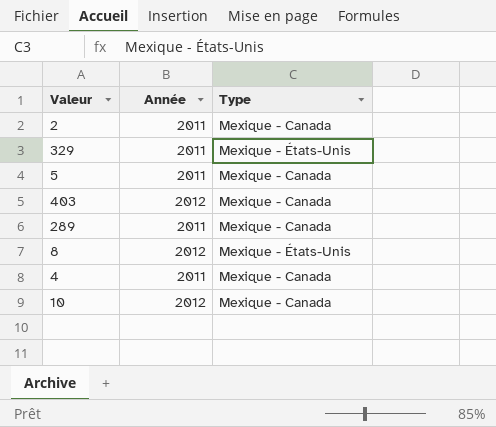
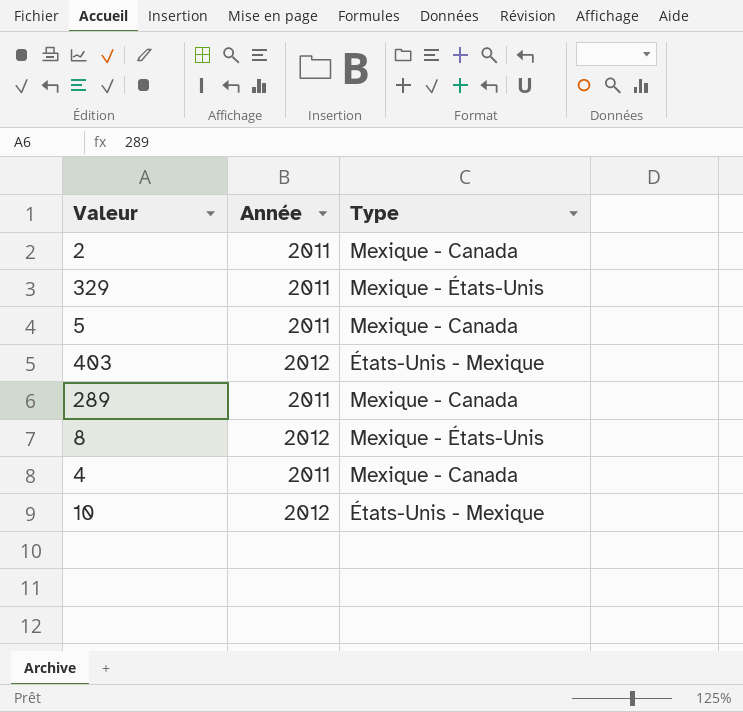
403 | Type: Mexique - Canada -> États-Unis - Mexique
10 | Type: Mexique - Canada -> États-Unis - Mexique

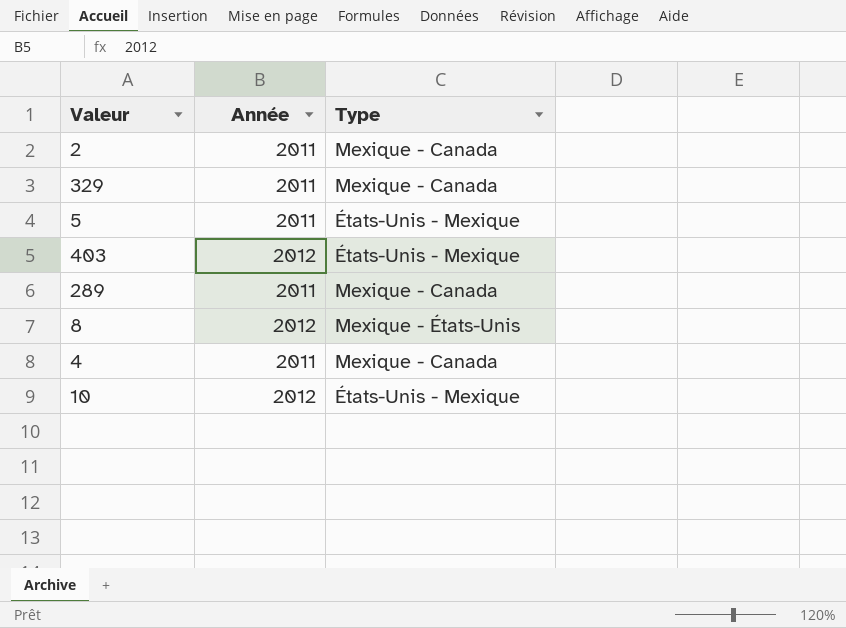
329 | Type: Mexique - États-Unis -> Mexique - Canada
5 | Type: Mexique - Canada -> États-Unis - Mexique

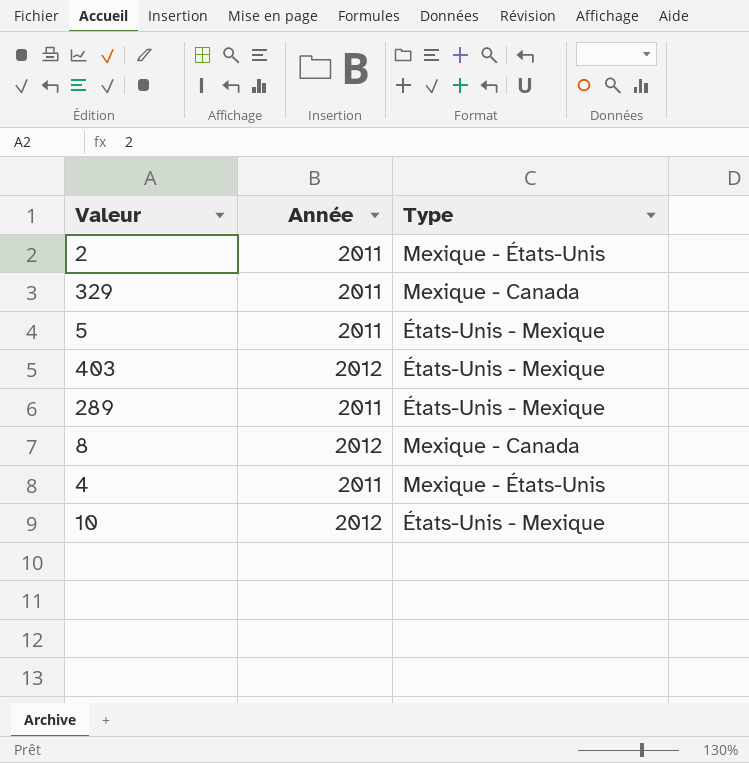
2 | Type: Mexique - Canada -> Mexique - États-Unis
289 | Type: Mexique - Canada -> États-Unis - Mexique
8 | Type: Mexique - États-Unis -> Mexique - Canada
4 | Type: Mexique - Canada -> Mexique - États-Unis

